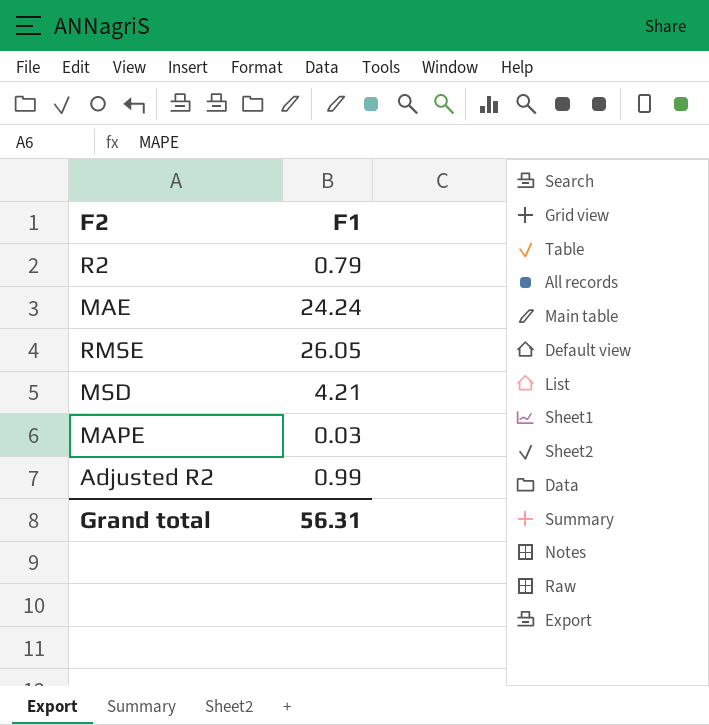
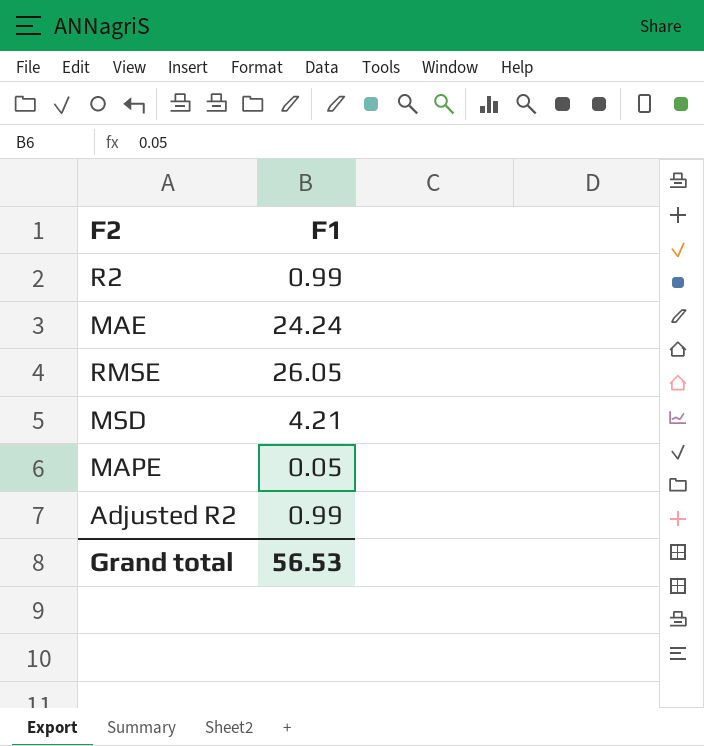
R2 | F1: 0.79 -> 0.99
MAPE | F1: 0.03 -> 0.05
Grand total | F1: 56.31 -> 56.53

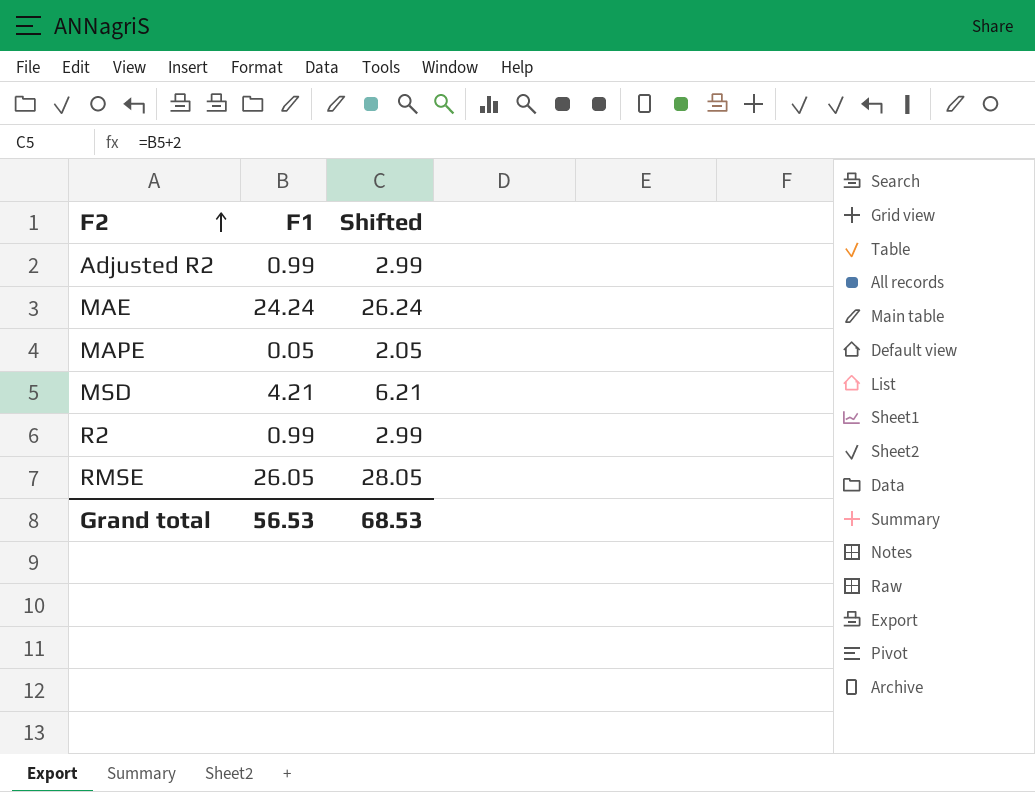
row order: none -> F2 ascending
column Shifted | formula: none -> [F1] + 2

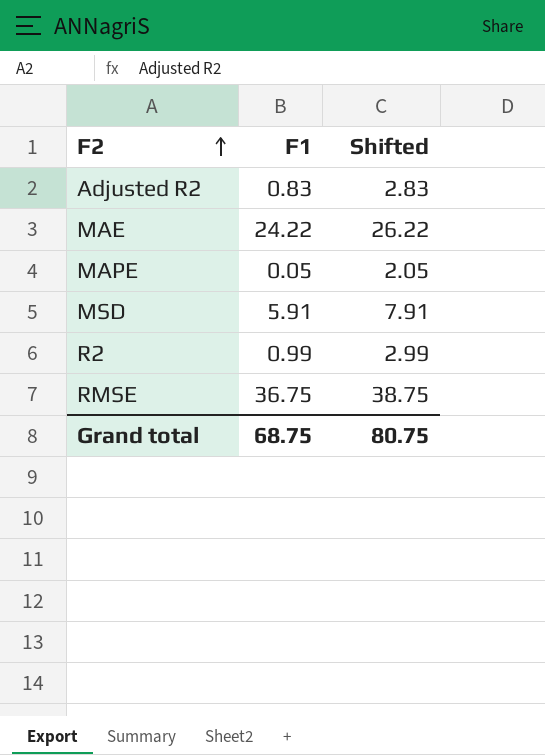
Adjusted R2 | F1: 0.99 -> 0.83
Adjusted R2 | Shifted: 2.99 -> 2.83
MAE | F1: 24.24 -> 24.22
MAE | Shifted: 26.24 -> 26.22
MSD | F1: 4.21 -> 5.91
MSD | Shifted: 6.21 -> 7.91
RMSE | F1: 26.05 -> 36.75
RMSE | Shifted: 28.05 -> 38.75
Grand total | F1: 56.53 -> 68.75
Grand total | Shifted: 68.53 -> 80.75

